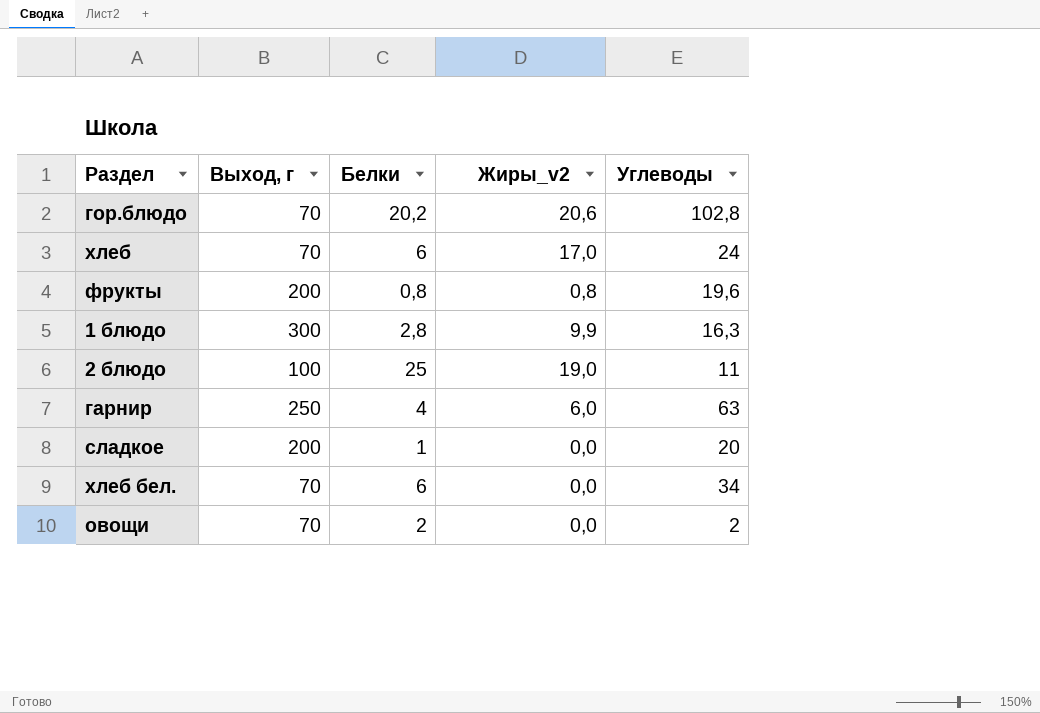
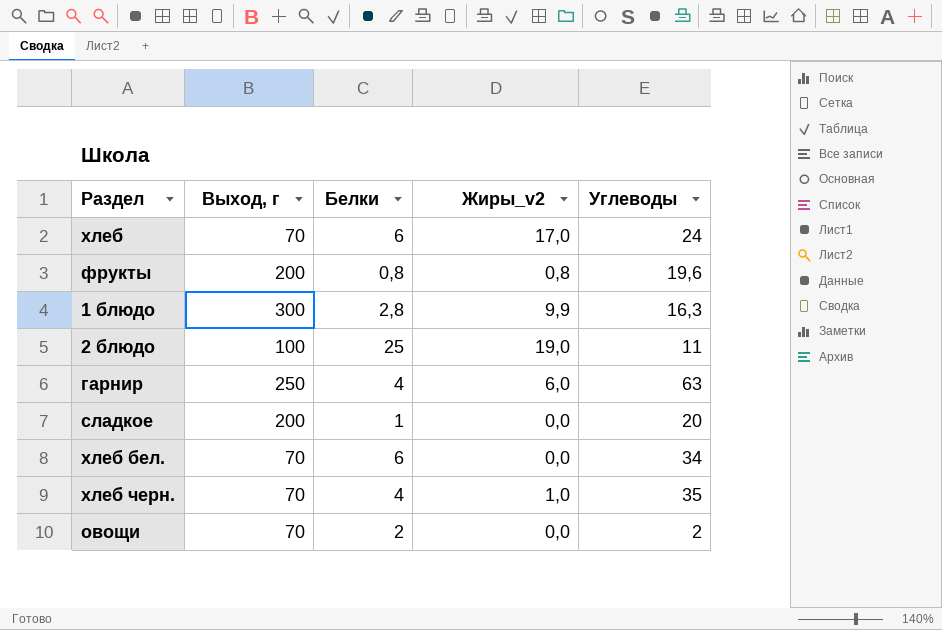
row гор.блюдо: 70 | 20,2 | 20,6 | 102,8 -> none
row хлеб черн.: none -> 70 | 4 | 1,0 | 35

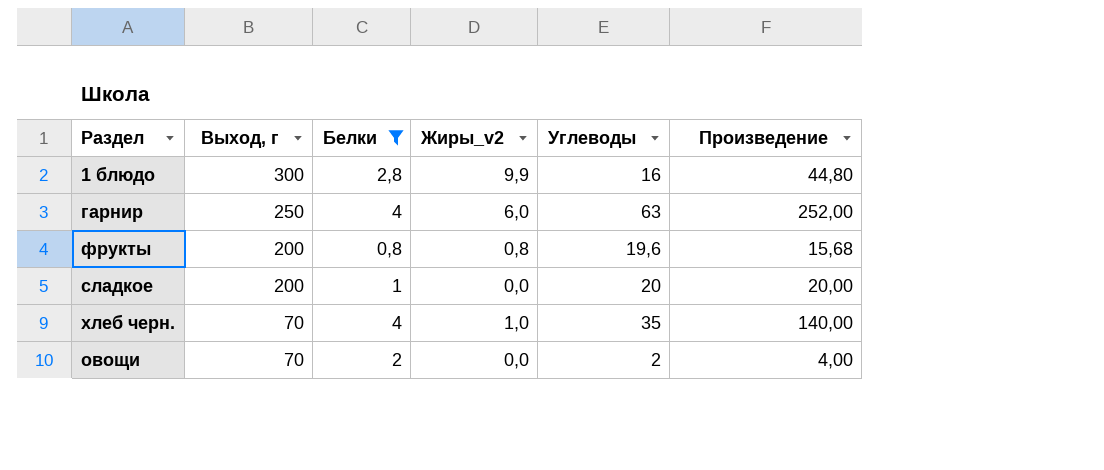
filter: none -> Белки <= 4
row order: none -> Выход, г descending
column Произведение | formula: none -> [Белки] * [Углеводы]
1 блюдо | Углеводы: 16,3 -> 16

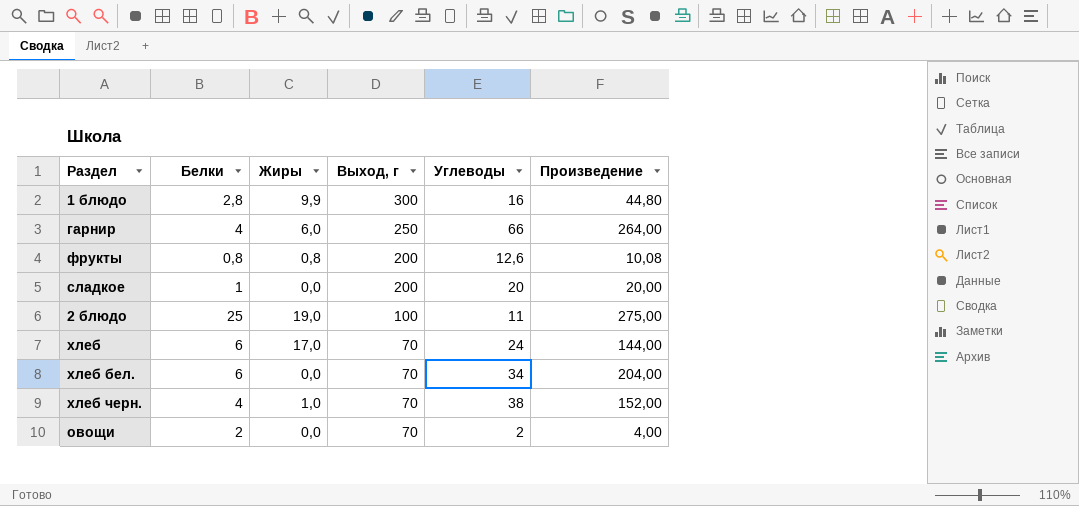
filter: Белки <= 4 -> none
column name: Жиры_v2 -> Жиры
column Выход, г | position: 2 -> 4
гарнир | Углеводы: 63 -> 66
гарнир | Произведение: 252,00 -> 264,00
фрукты | Углеводы: 19,6 -> 12,6
фрукты | Произведение: 15,68 -> 10,08
хлеб черн. | Углеводы: 35 -> 38
хлеб черн. | Произведение: 140,00 -> 152,00

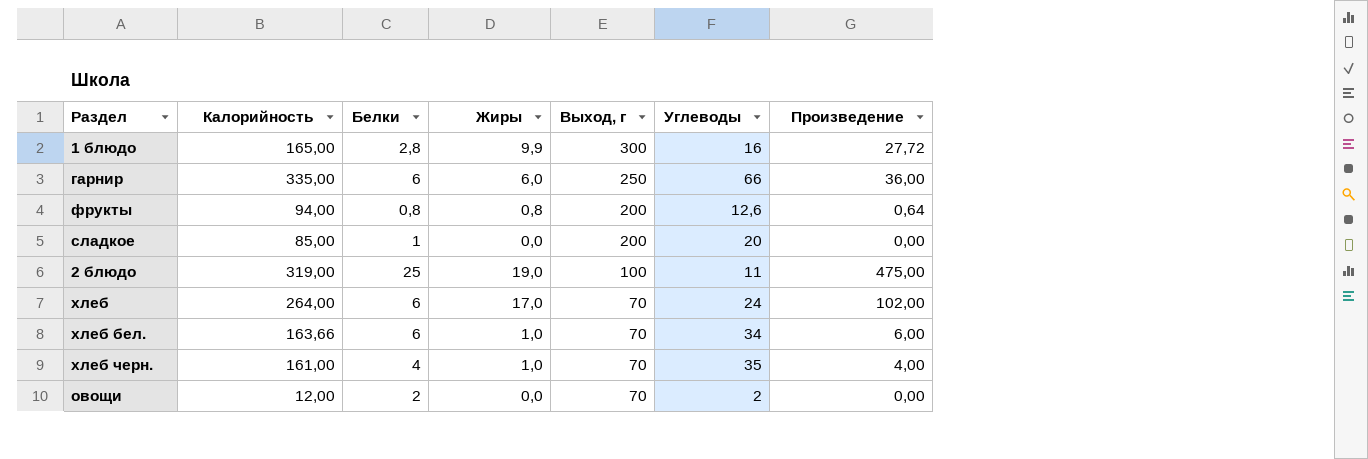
column Калорийность | position: none -> 2
column Произведение | formula: [Белки] * [Углеводы] -> [Белки] * [Жиры]
гарнир | Белки: 4 -> 6
хлеб бел. | Жиры: 0,0 -> 1,0
хлеб черн. | Углеводы: 38 -> 35

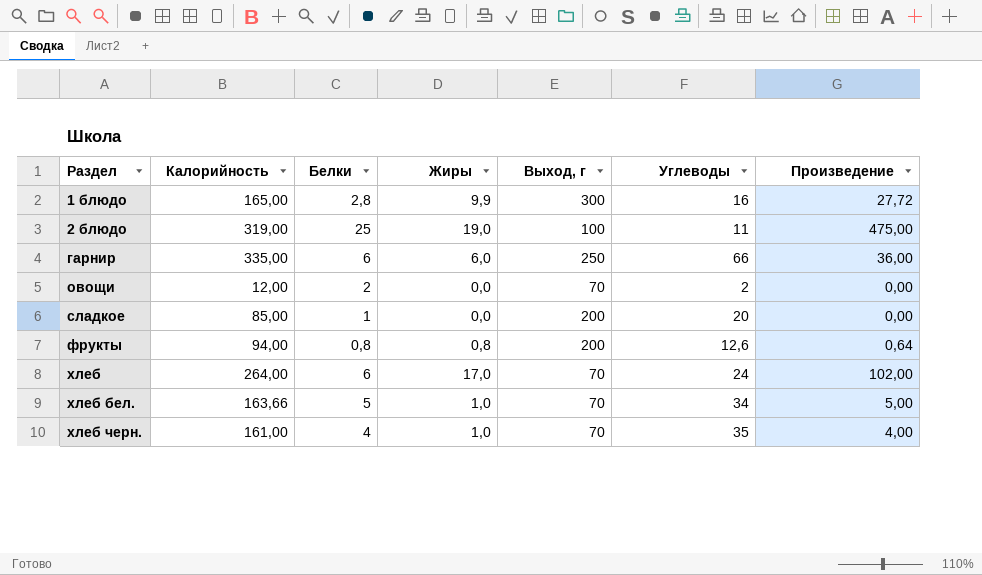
row order: Выход, г descending -> Раздел ascending
хлеб бел. | Белки: 6 -> 5
хлеб бел. | Произведение: 6,00 -> 5,00

